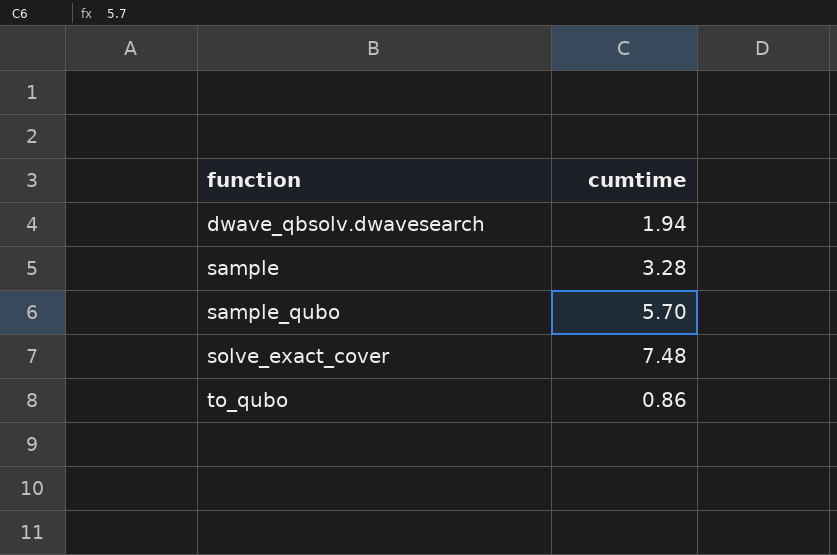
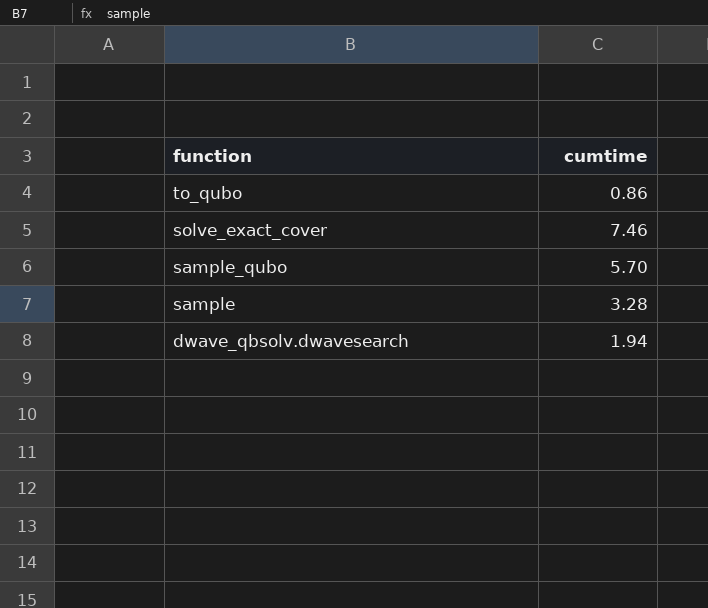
row order: function ascending -> function descending
solve_exact_cover | cumtime: 7.48 -> 7.46

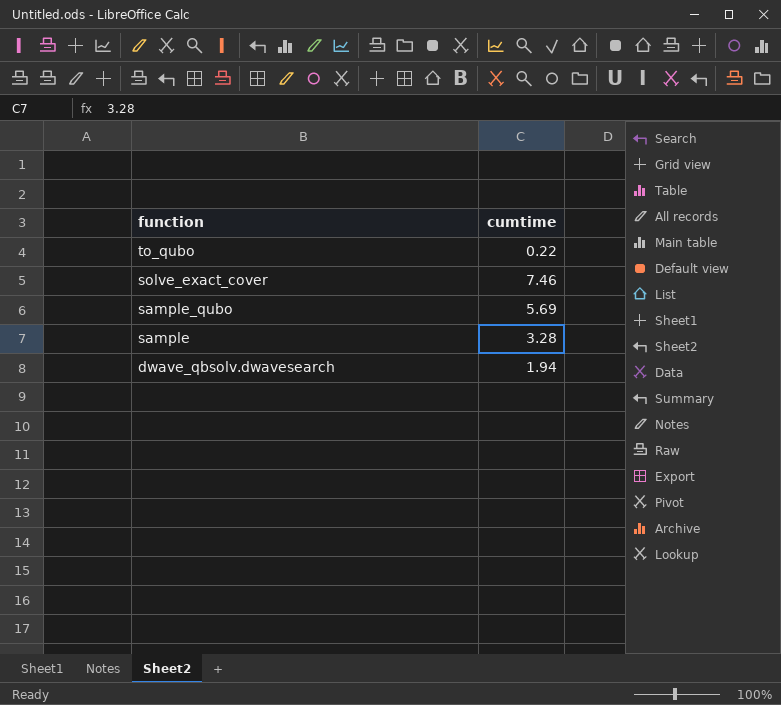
to_qubo | cumtime: 0.86 -> 0.22
sample_qubo | cumtime: 5.70 -> 5.69

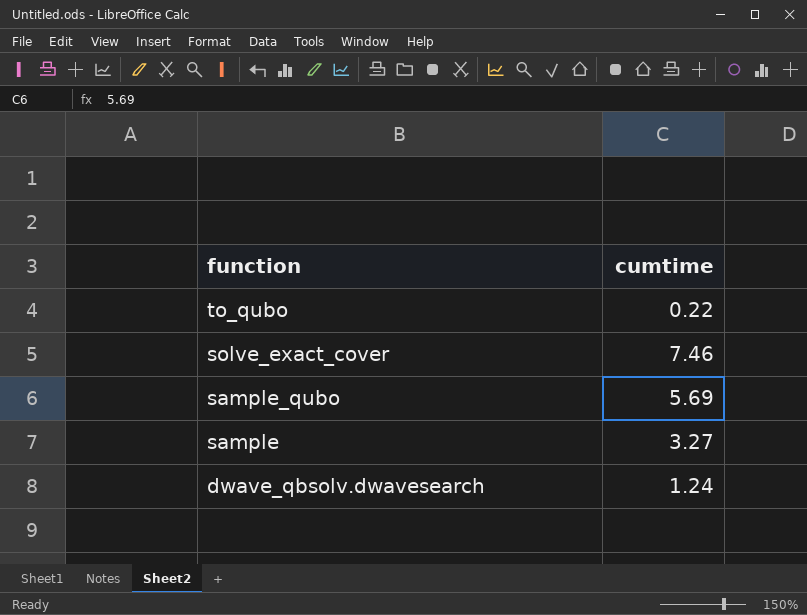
sample | cumtime: 3.28 -> 3.27
dwave_qbsolv.dwavesearch | cumtime: 1.94 -> 1.24

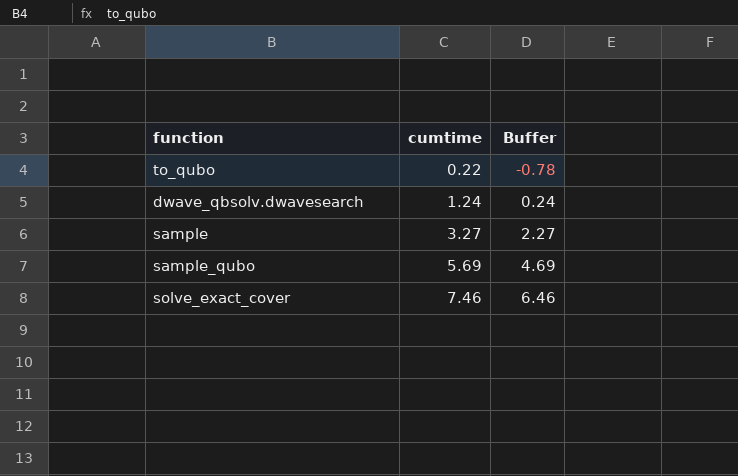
row order: function descending -> cumtime ascending
column Buffer | formula: none -> [cumtime] - 1

